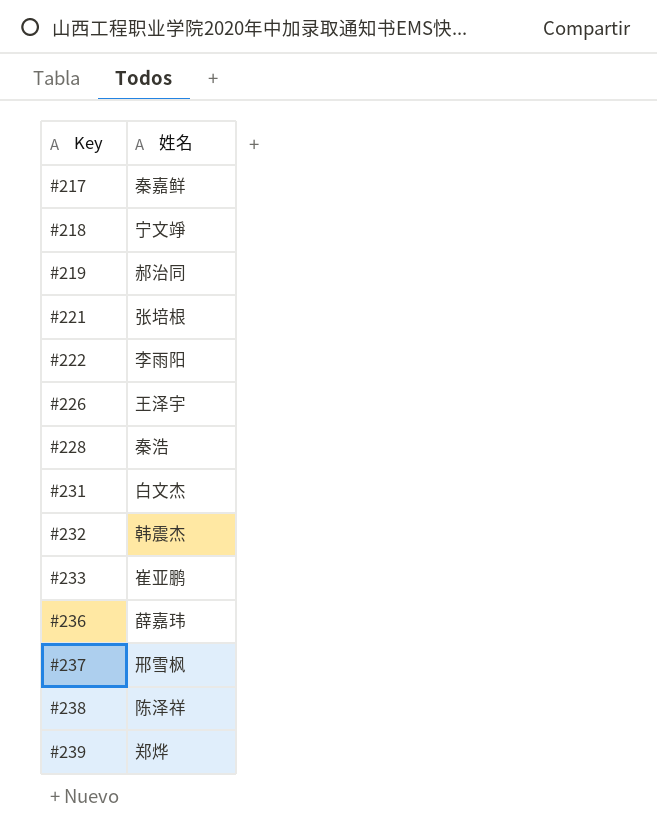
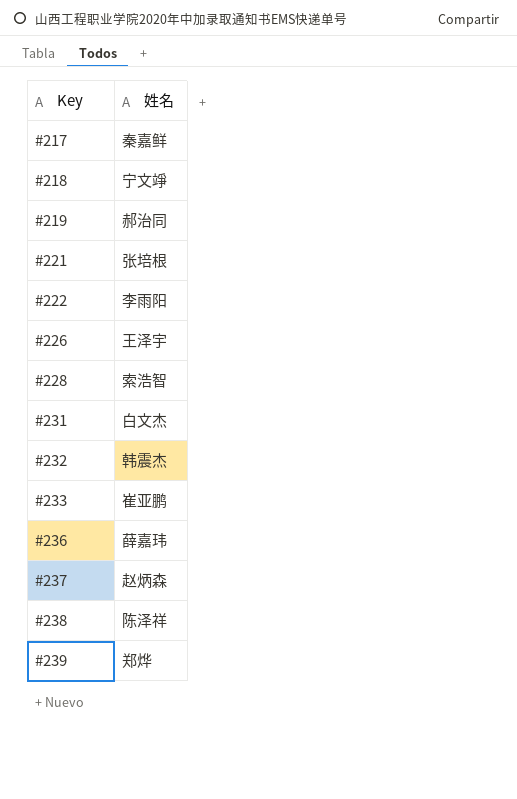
#228 | 姓名: 秦浩 -> 索浩智
#237 | 姓名: 邢雪枫 -> 赵炳森

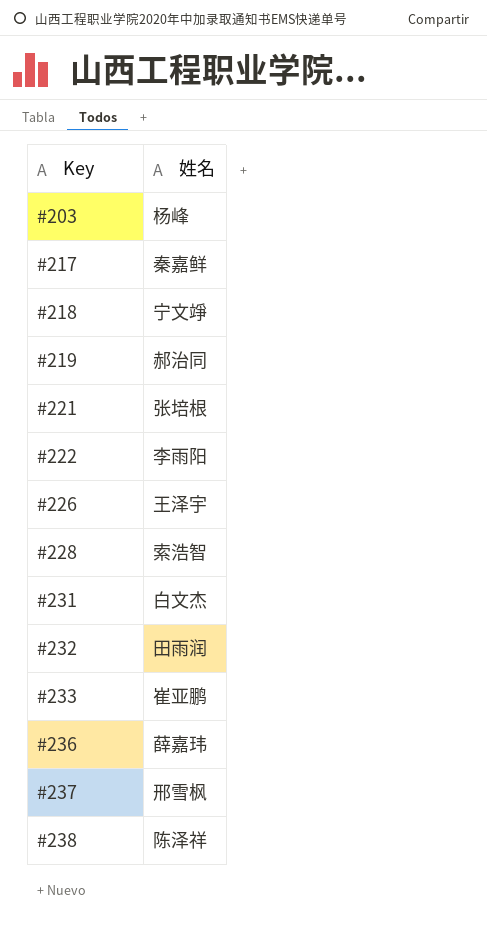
row #239: 郑烨 -> none
row #203: none -> 杨峰
#232 | 姓名: 韩震杰 -> 田雨润
#237 | 姓名: 赵炳森 -> 邢雪枫

